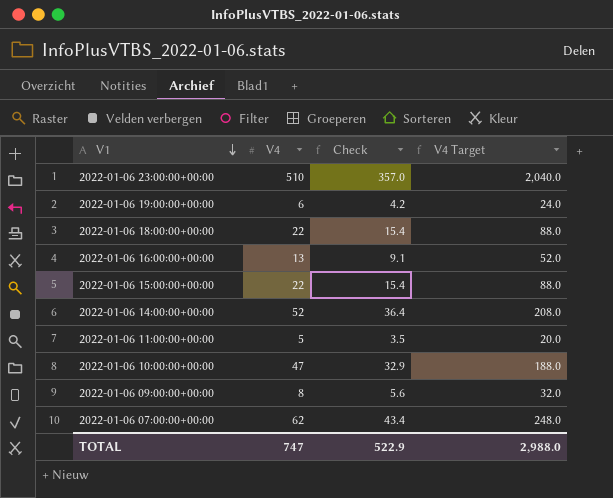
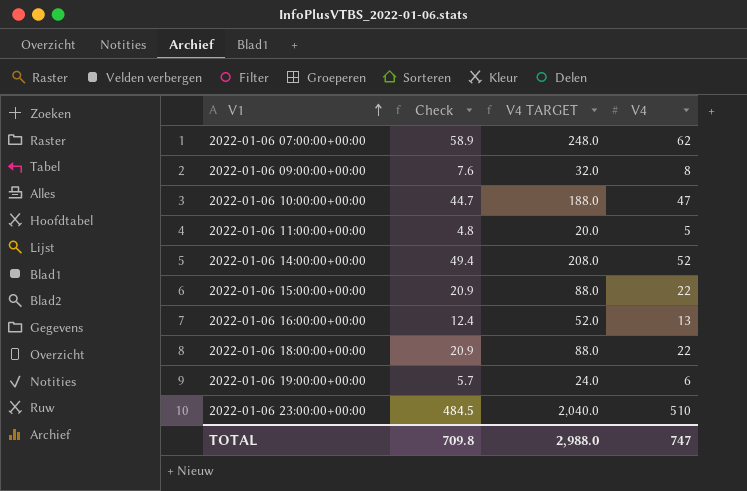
row order: V1 descending -> V1 ascending
column Check | formula: [V4] * 0.7 -> [V4] * 0.95
column name: V4 Target -> V4 TARGET
column V4 | position: 2 -> 4
TOTAL | Check: 522.9 -> 709.8

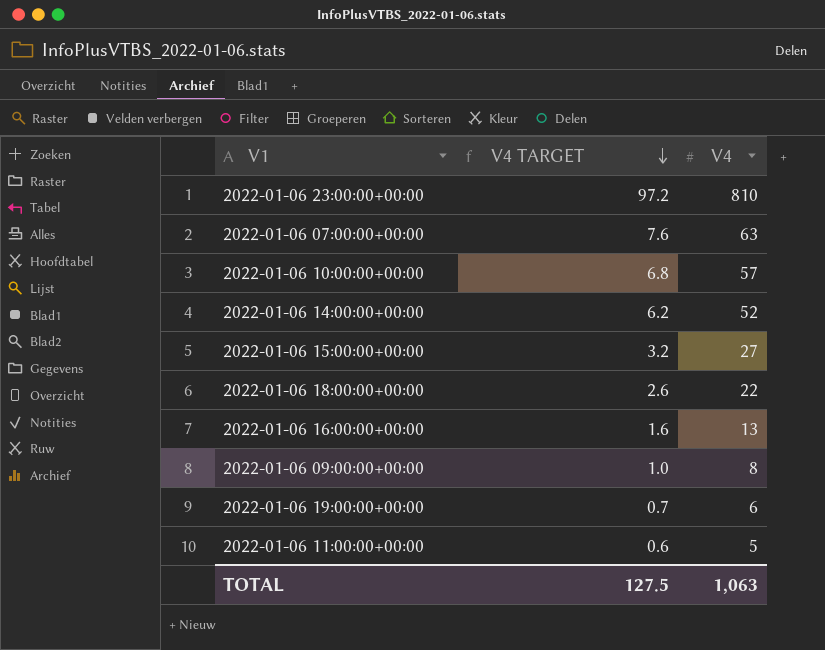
row order: V1 ascending -> V4 TARGET descending
column Check | formula: [V4] * 0.95 -> none
column V4 TARGET | formula: [V4] * 4 -> [V4] * 0.12
2022-01-06 23:00:00+00:00 | V4: 510 -> 810
2022-01-06 07:00:00+00:00 | V4: 62 -> 63
2022-01-06 10:00:00+00:00 | V4: 47 -> 57
2022-01-06 15:00:00+00:00 | V4: 22 -> 27
TOTAL | V4 TARGET: 2,988.0 -> 127.5
TOTAL | V4: 747 -> 1,063

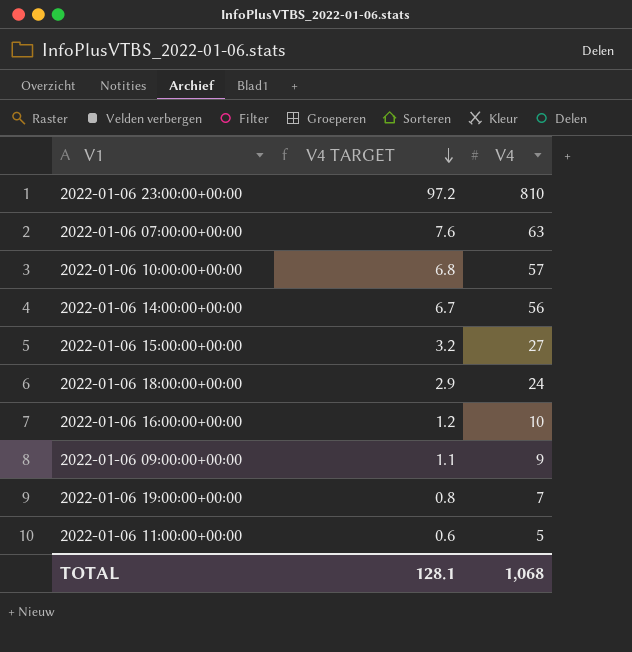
2022-01-06 14:00:00+00:00 | V4 TARGET: 6.2 -> 6.7
2022-01-06 14:00:00+00:00 | V4: 52 -> 56
2022-01-06 18:00:00+00:00 | V4 TARGET: 2.6 -> 2.9
2022-01-06 18:00:00+00:00 | V4: 22 -> 24
2022-01-06 16:00:00+00:00 | V4 TARGET: 1.6 -> 1.2
2022-01-06 16:00:00+00:00 | V4: 13 -> 10
2022-01-06 09:00:00+00:00 | V4 TARGET: 1.0 -> 1.1
2022-01-06 09:00:00+00:00 | V4: 8 -> 9
2022-01-06 19:00:00+00:00 | V4 TARGET: 0.7 -> 0.8
2022-01-06 19:00:00+00:00 | V4: 6 -> 7
TOTAL | V4 TARGET: 127.5 -> 128.1
TOTAL | V4: 1,063 -> 1,068

